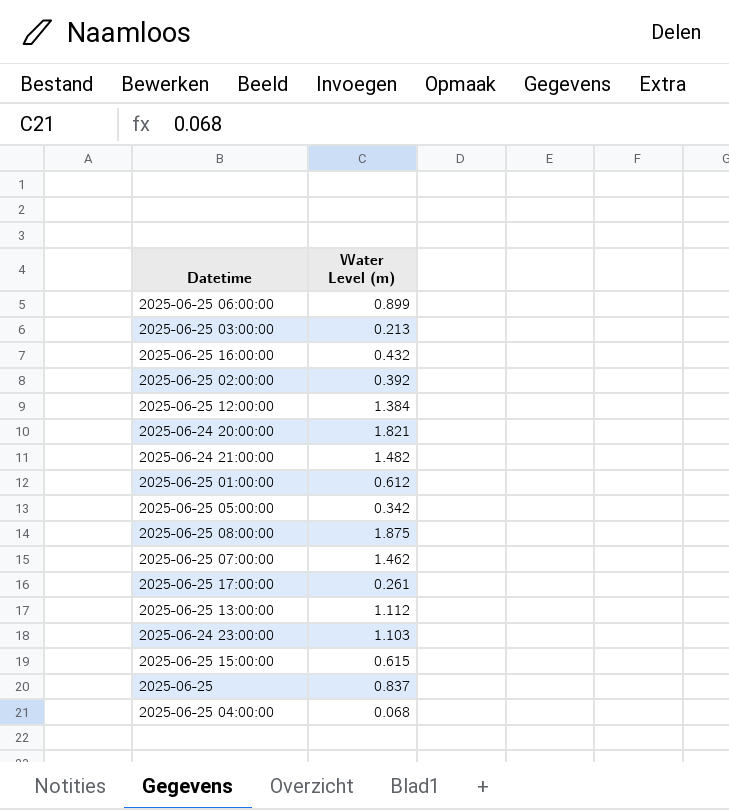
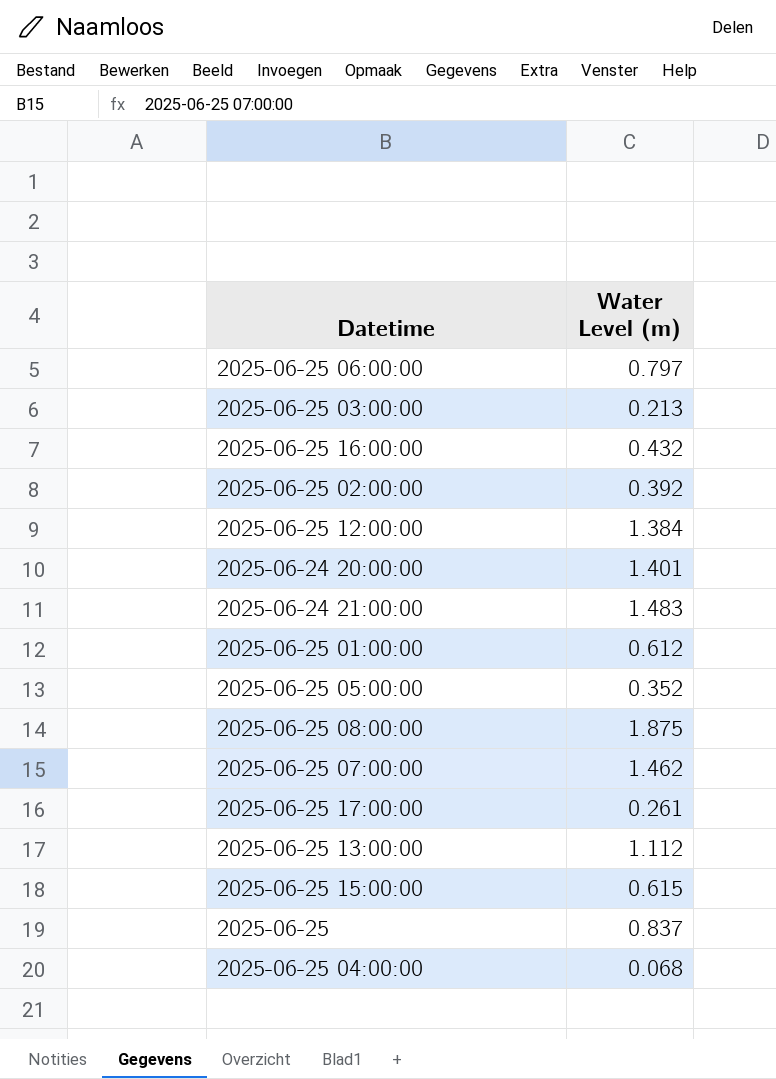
row 2025-06-24 23:00:00: 1.103 -> none
2025-06-25 06:00:00 | Water Level (m): 0.899 -> 0.797
2025-06-24 20:00:00 | Water Level (m): 1.821 -> 1.401
2025-06-24 21:00:00 | Water Level (m): 1.482 -> 1.483
2025-06-25 05:00:00 | Water Level (m): 0.342 -> 0.352

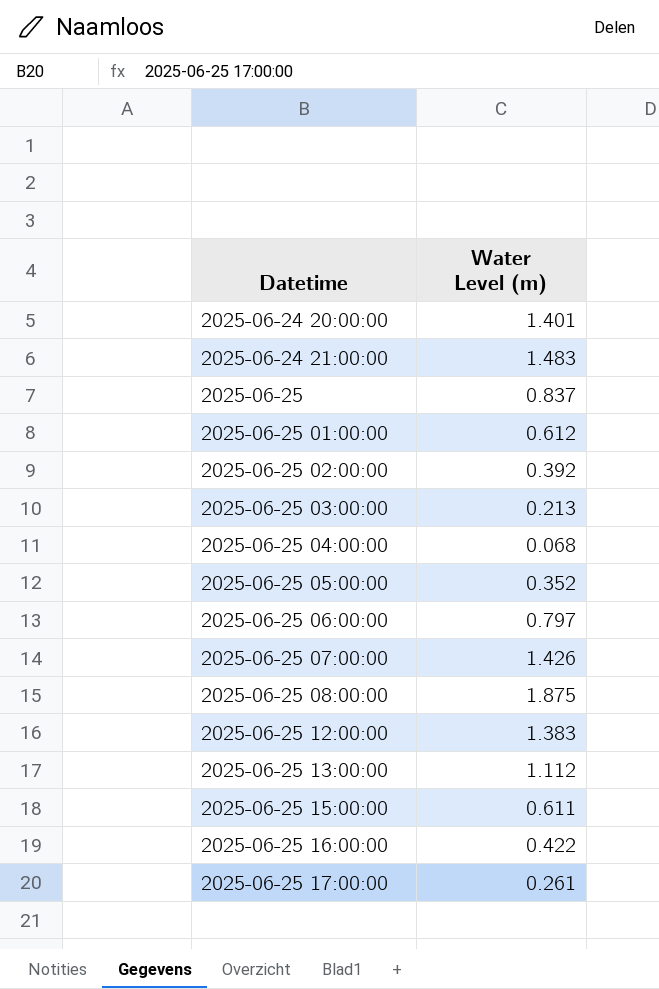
row order: none -> Datetime ascending
2025-06-25 07:00:00 | Water Level (m): 1.462 -> 1.426
2025-06-25 12:00:00 | Water Level (m): 1.384 -> 1.383
2025-06-25 15:00:00 | Water Level (m): 0.615 -> 0.611
2025-06-25 16:00:00 | Water Level (m): 0.432 -> 0.422

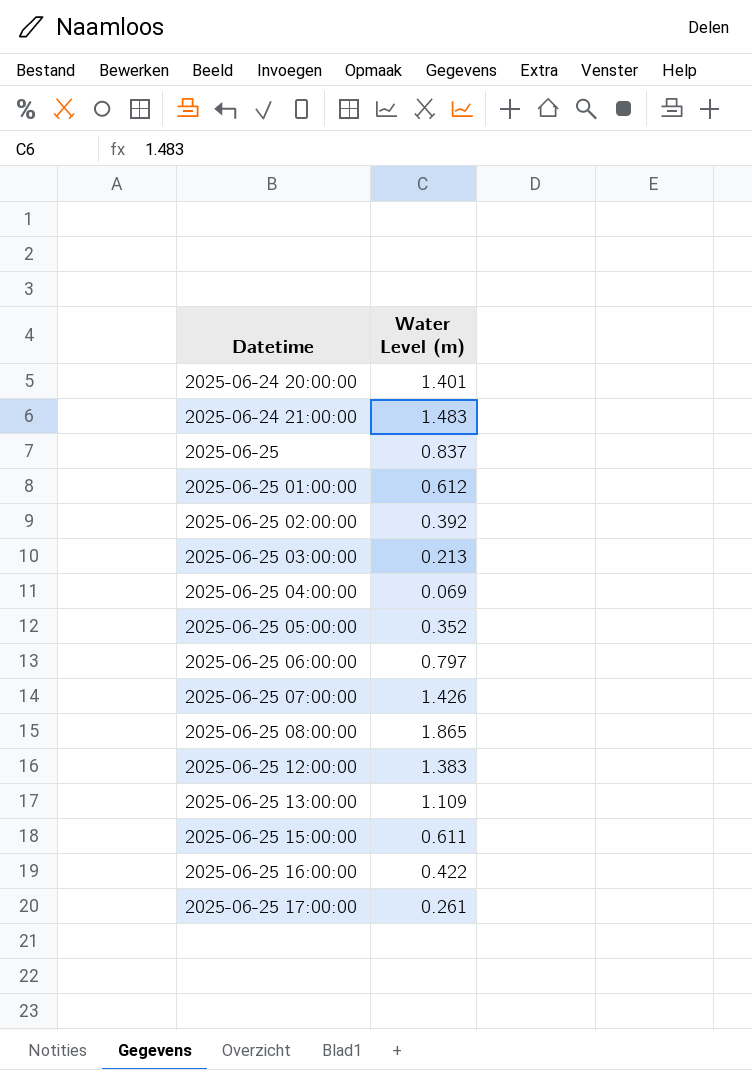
2025-06-25 04:00:00 | Water Level (m): 0.068 -> 0.069
2025-06-25 08:00:00 | Water Level (m): 1.875 -> 1.865
2025-06-25 13:00:00 | Water Level (m): 1.112 -> 1.109

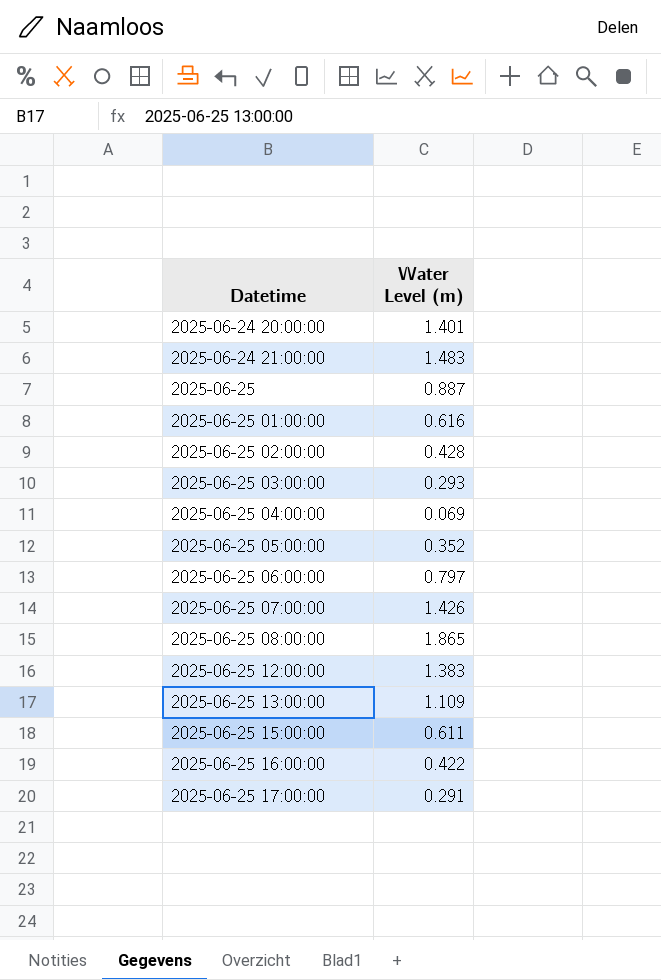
2025-06-25 | Water Level (m): 0.837 -> 0.887
2025-06-25 01:00:00 | Water Level (m): 0.612 -> 0.616
2025-06-25 02:00:00 | Water Level (m): 0.392 -> 0.428
2025-06-25 03:00:00 | Water Level (m): 0.213 -> 0.293
2025-06-25 17:00:00 | Water Level (m): 0.261 -> 0.291

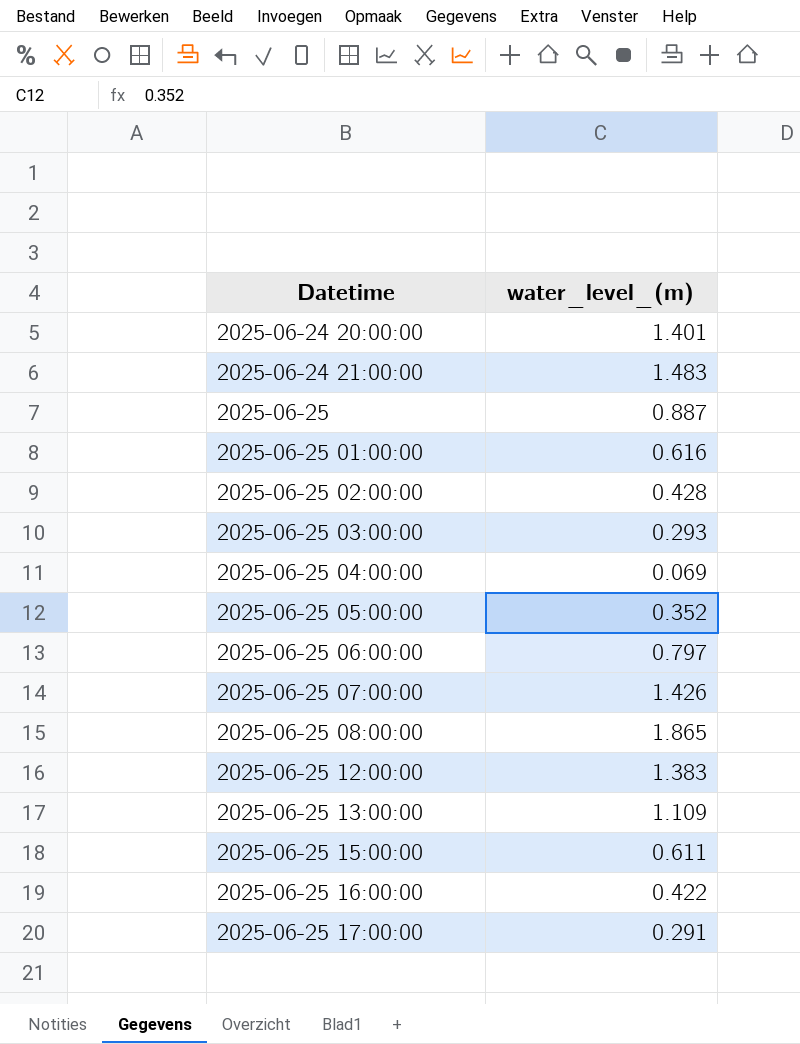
column name: Water Level (m) -> water_level_(m)

